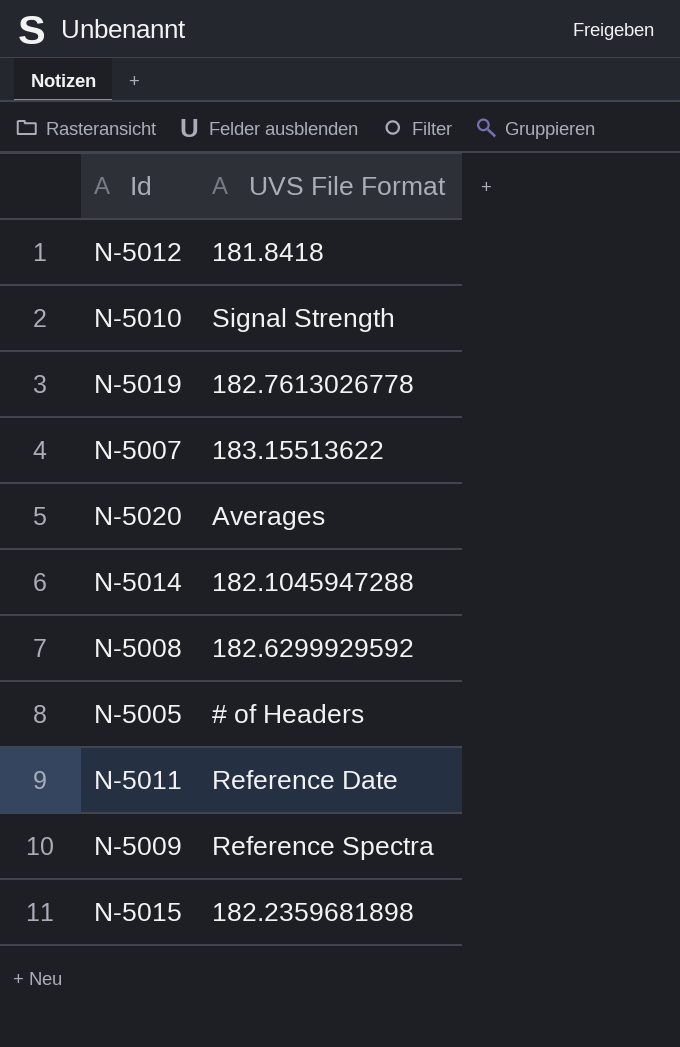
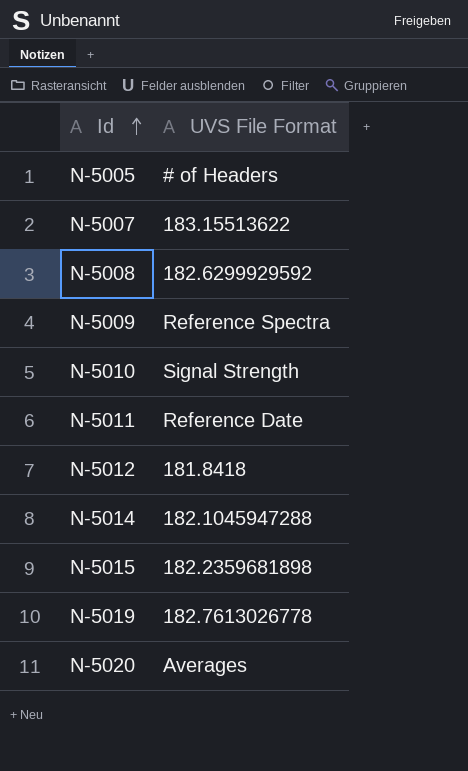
row order: none -> Id ascending

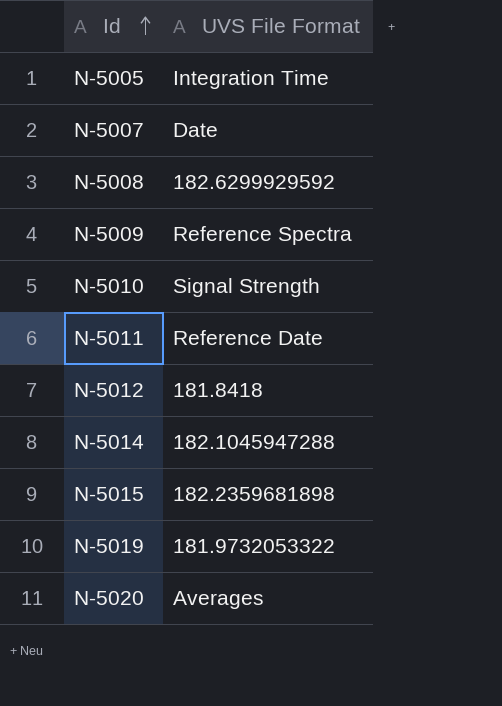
N-5005 | UVS File Format: # of Headers -> Integration Time
N-5007 | UVS File Format: 183.15513622 -> Date
N-5019 | UVS File Format: 182.7613026778 -> 181.9732053322

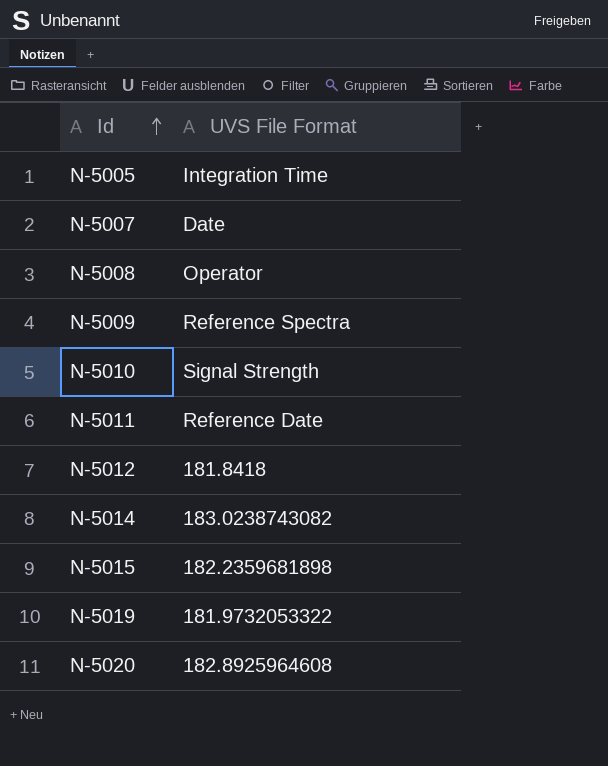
N-5008 | UVS File Format: 182.6299929592 -> Operator
N-5014 | UVS File Format: 182.1045947288 -> 183.0238743082
N-5020 | UVS File Format: Averages -> 182.8925964608

